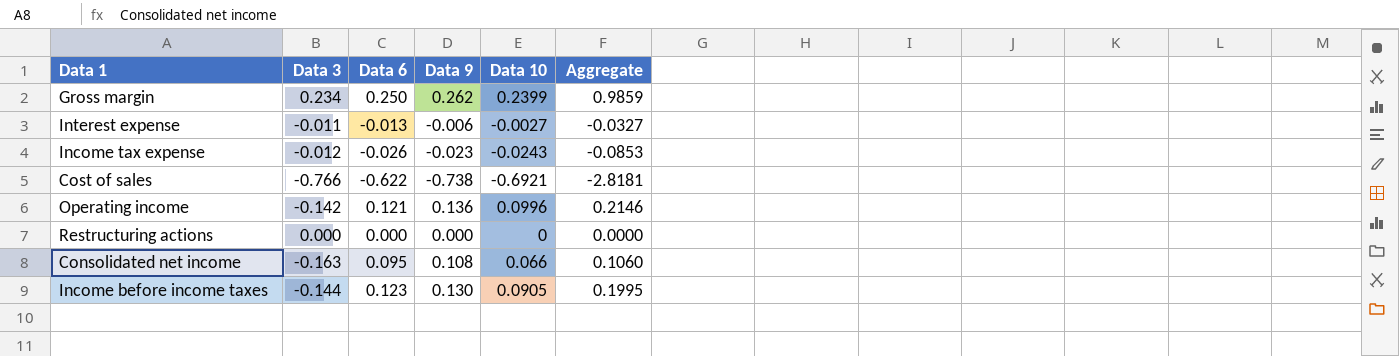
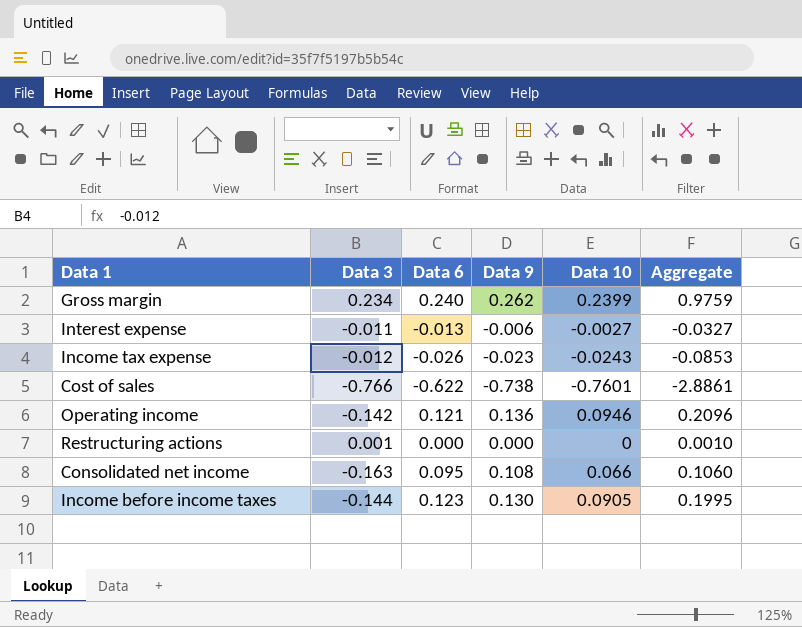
Gross margin | Data 6: 0.250 -> 0.240
Gross margin | Aggregate: 0.9859 -> 0.9759
Cost of sales | Data 10: -0.6921 -> -0.7601
Cost of sales | Aggregate: -2.8181 -> -2.8861
Operating income | Data 10: 0.0996 -> 0.0946
Operating income | Aggregate: 0.2146 -> 0.2096
Restructuring actions | Data 3: 0.000 -> 0.001
Restructuring actions | Aggregate: 0.0000 -> 0.0010

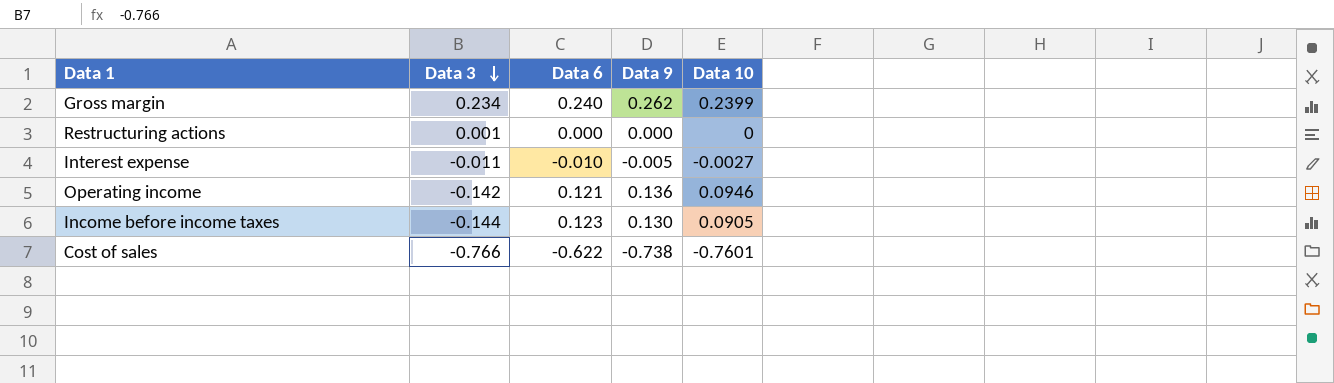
row order: none -> Data 3 descending
column Aggregate | formula: [Data 3] + [Data 6] + [Data 9] + [Data 10] -> none
row Income tax expense: -0.012 | -0.026 | -0.023 | -0.0243 | -0.0853 -> none
row Consolidated net income: -0.163 | 0.095 | 0.108 | 0.066 | 0.1060 -> none
Interest expense | Data 6: -0.013 -> -0.010
Interest expense | Data 9: -0.006 -> -0.005

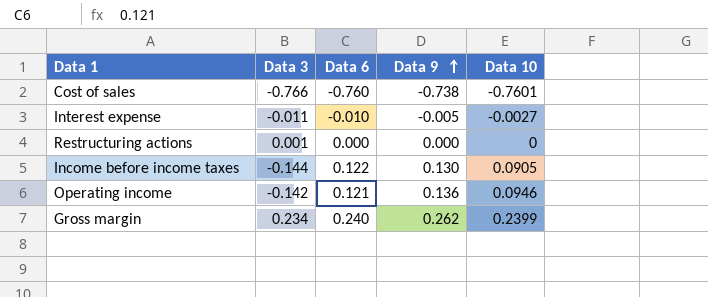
row order: Data 3 descending -> Data 9 ascending
Cost of sales | Data 6: -0.622 -> -0.760
Income before income taxes | Data 6: 0.123 -> 0.122

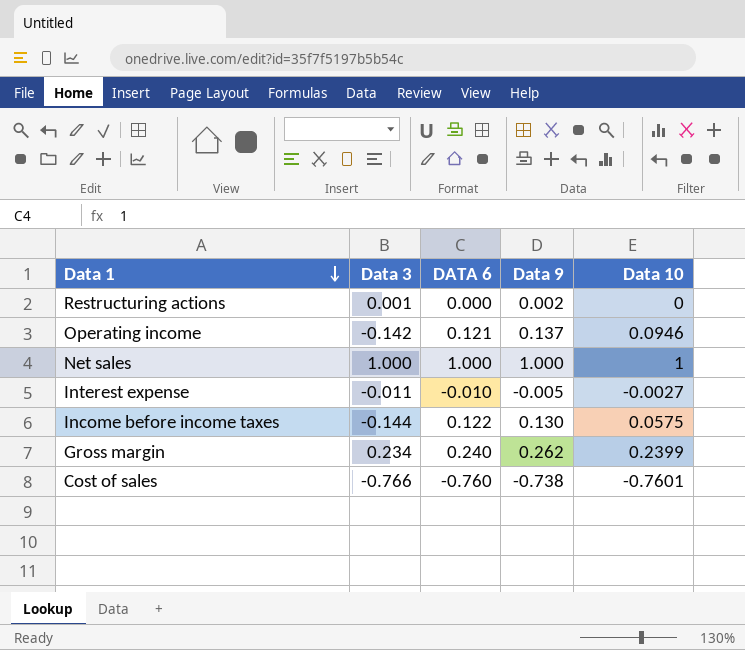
row order: Data 9 ascending -> Data 1 descending
column name: Data 6 -> DATA 6
Restructuring actions | Data 9: 0.000 -> 0.002
Operating income | Data 9: 0.136 -> 0.137
row Net sales: none -> 1.000 | 1.000 | 1.000 | 1
Income before income taxes | Data 10: 0.0905 -> 0.0575

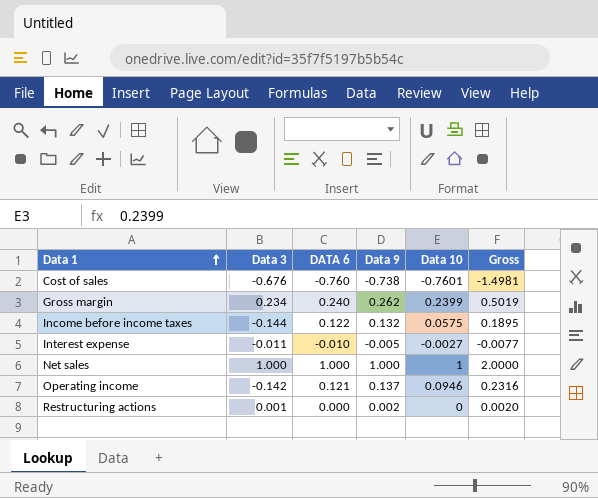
row order: Data 1 descending -> Data 1 ascending
column Gross | formula: none -> [Data 9] + [Data 10]
Cost of sales | Data 3: -0.766 -> -0.676
Income before income taxes | Data 9: 0.130 -> 0.132

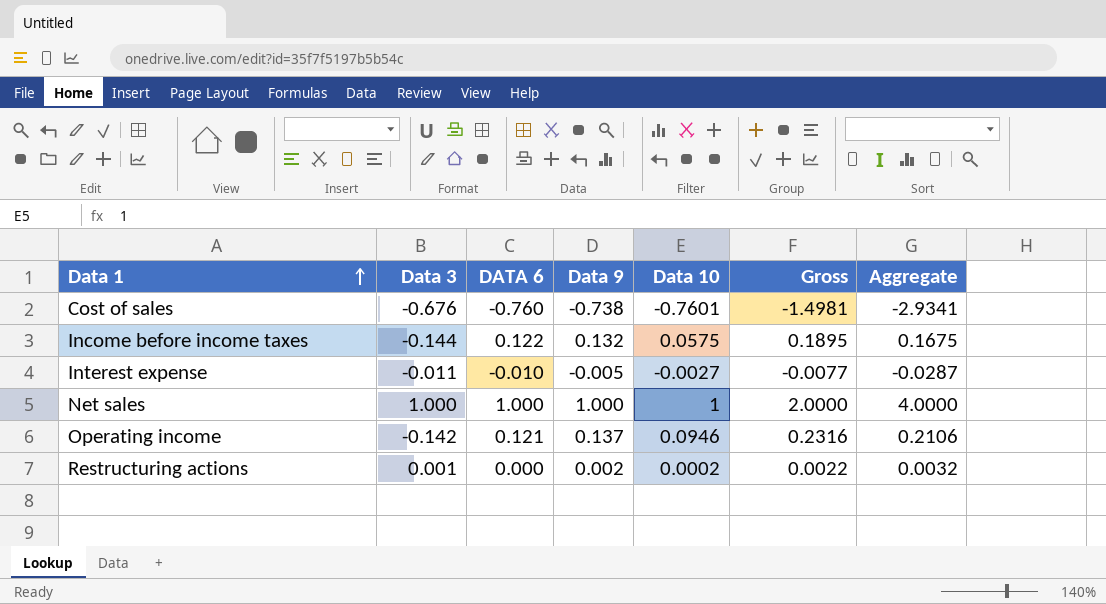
column Aggregate | formula: none -> [Data 3] + [DATA 6] + [Data 9] + [Data 10]
row Gross margin: 0.234 | 0.240 | 0.262 | 0.2399 | 0.5019 -> none
Restructuring actions | Data 10: 0 -> 0.0002
Restructuring actions | Gross: 0.0020 -> 0.0022

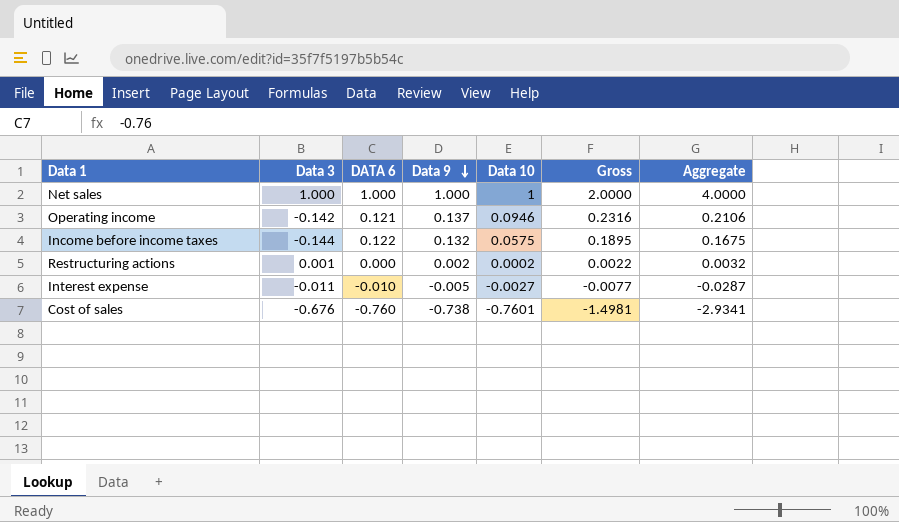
row order: Data 1 ascending -> Data 9 descending

